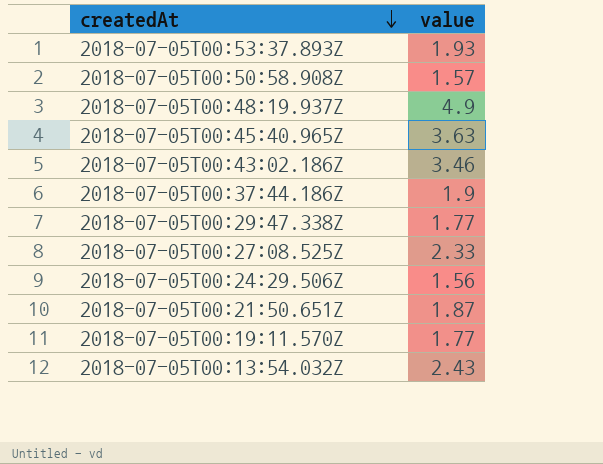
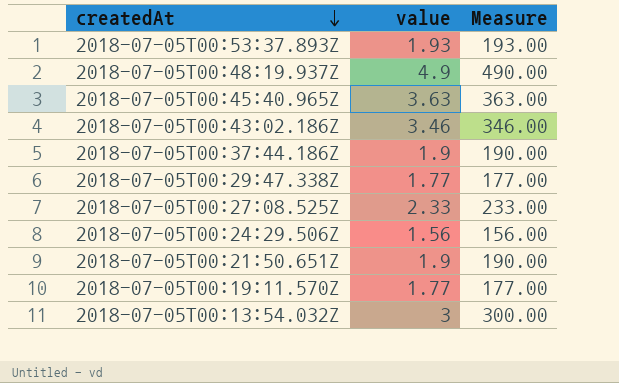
column Measure | formula: none -> [value] * 100
row 2018-07-05T00:50:58.908Z: 1.57 -> none
2018-07-05T00:21:50.651Z | value: 1.87 -> 1.9
2018-07-05T00:13:54.032Z | value: 2.43 -> 3

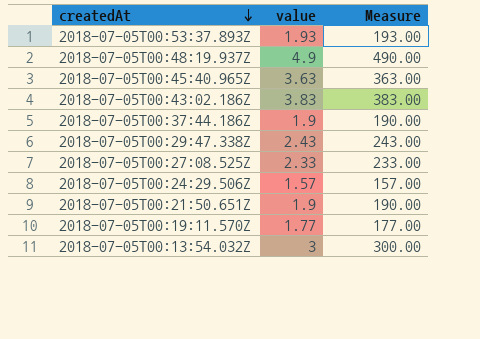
2018-07-05T00:43:02.186Z | value: 3.46 -> 3.83
2018-07-05T00:43:02.186Z | Measure: 346.00 -> 383.00
2018-07-05T00:29:47.338Z | value: 1.77 -> 2.43
2018-07-05T00:29:47.338Z | Measure: 177.00 -> 243.00
2018-07-05T00:24:29.506Z | value: 1.56 -> 1.57
2018-07-05T00:24:29.506Z | Measure: 156.00 -> 157.00

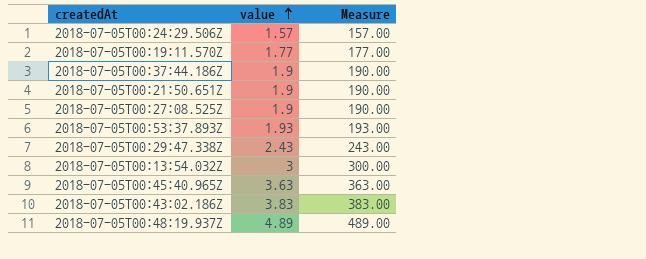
row order: createdAt descending -> value ascending
2018-07-05T00:27:08.525Z | value: 2.33 -> 1.9
2018-07-05T00:27:08.525Z | Measure: 233.00 -> 190.00
2018-07-05T00:48:19.937Z | value: 4.9 -> 4.89
2018-07-05T00:48:19.937Z | Measure: 490.00 -> 489.00

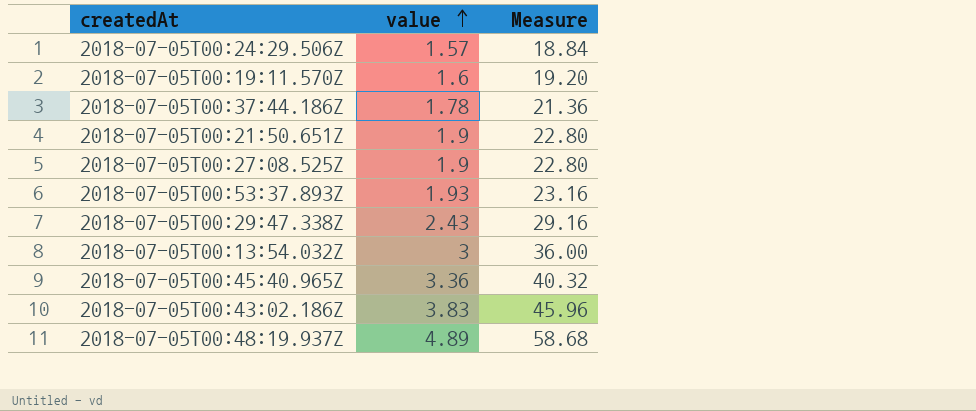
column Measure | formula: [value] * 100 -> [value] * 12
2018-07-05T00:19:11.570Z | value: 1.77 -> 1.6
2018-07-05T00:37:44.186Z | value: 1.9 -> 1.78
2018-07-05T00:45:40.965Z | value: 3.63 -> 3.36

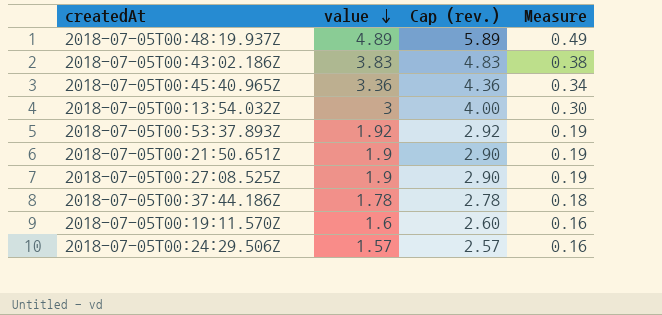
row order: value ascending -> value descending
column Cap (rev.) | formula: none -> [value] + 1
column Measure | formula: [value] * 12 -> [value] * 0.1
row 2018-07-05T00:29:47.338Z: 2.43 | 29.16 -> none
2018-07-05T00:53:37.893Z | value: 1.93 -> 1.92

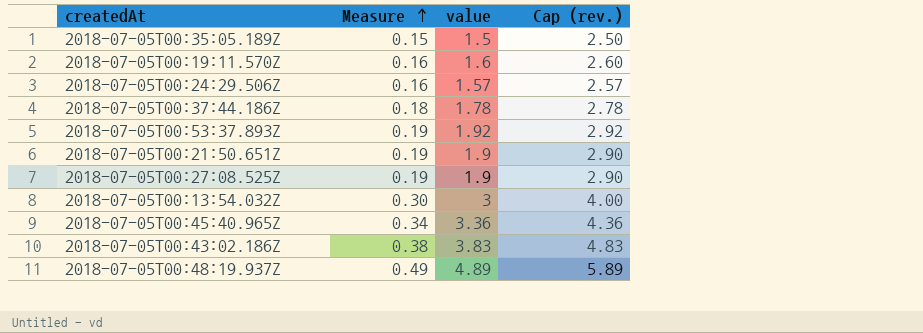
row order: value descending -> Measure ascending
column Measure | position: 4 -> 2
row 2018-07-05T00:35:05.189Z: none -> 0.15 | 1.5 | 2.50

